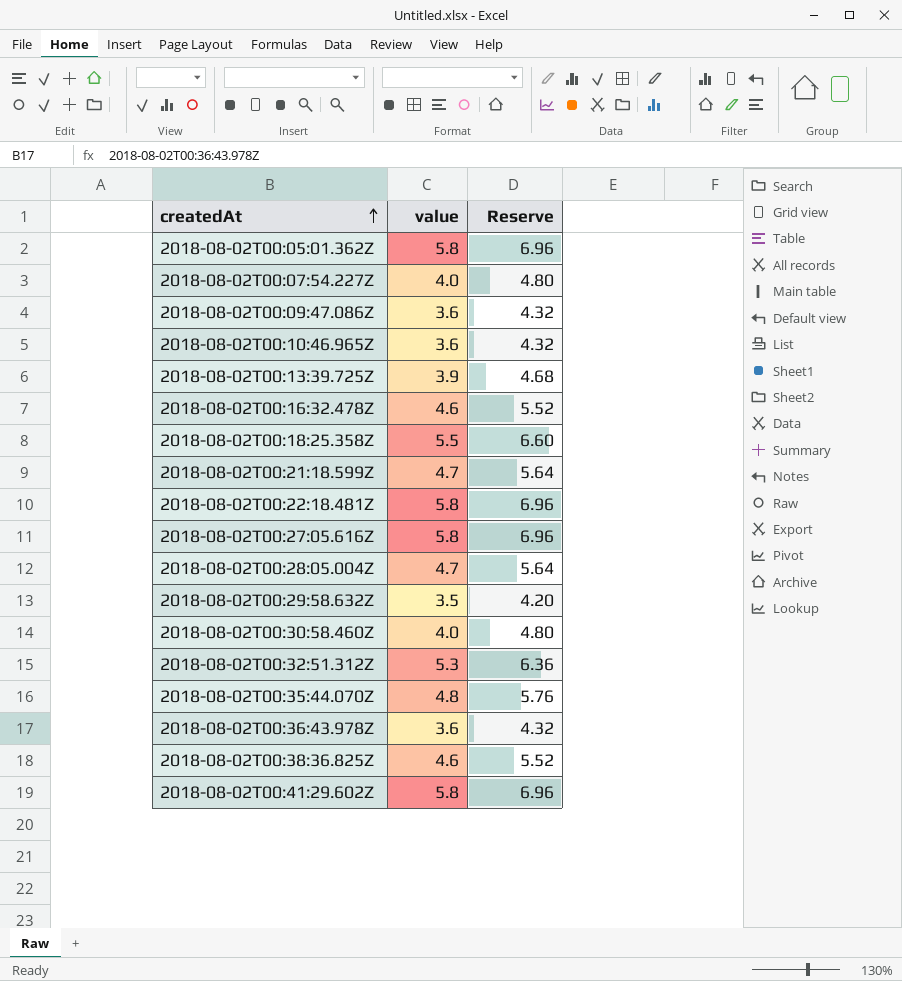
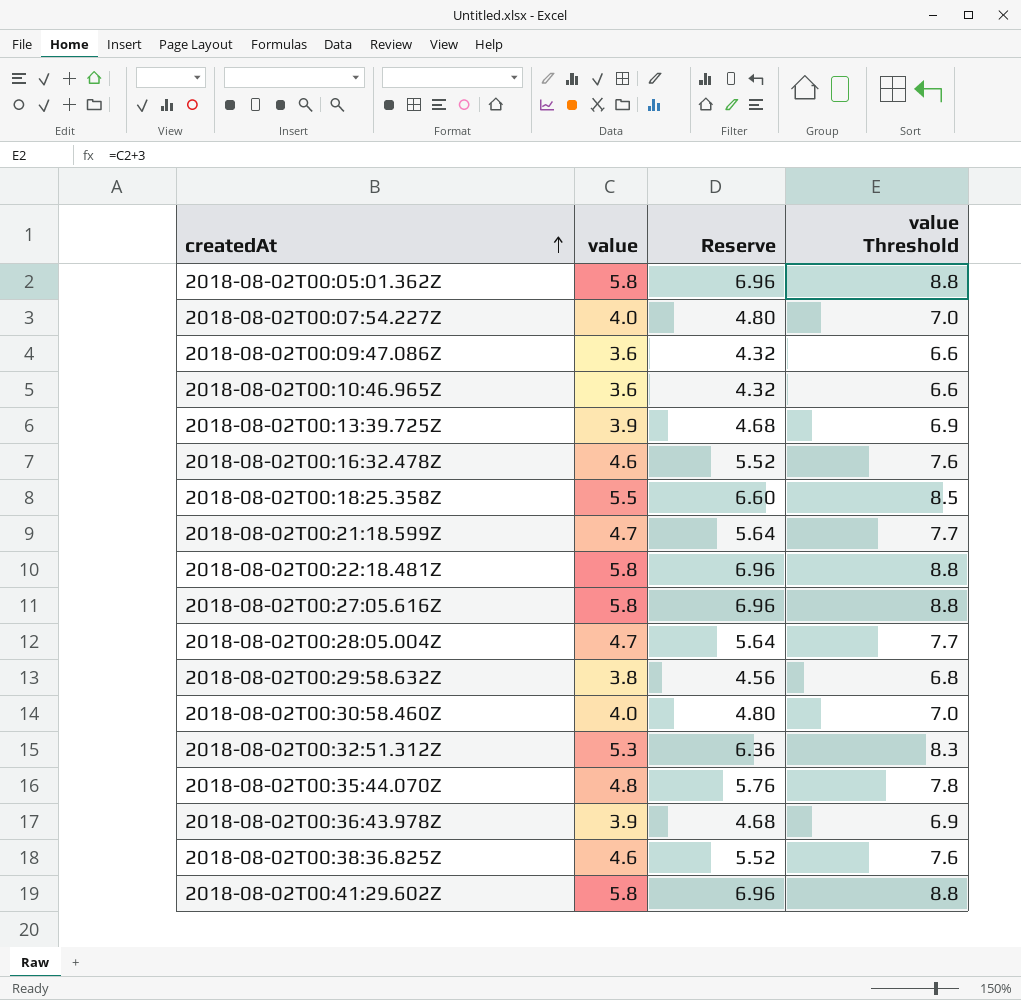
column value Threshold | formula: none -> [value] + 3
2018-08-02T00:29:58.632Z | value: 3.5 -> 3.8
2018-08-02T00:29:58.632Z | Reserve: 4.20 -> 4.56
2018-08-02T00:36:43.978Z | value: 3.6 -> 3.9
2018-08-02T00:36:43.978Z | Reserve: 4.32 -> 4.68

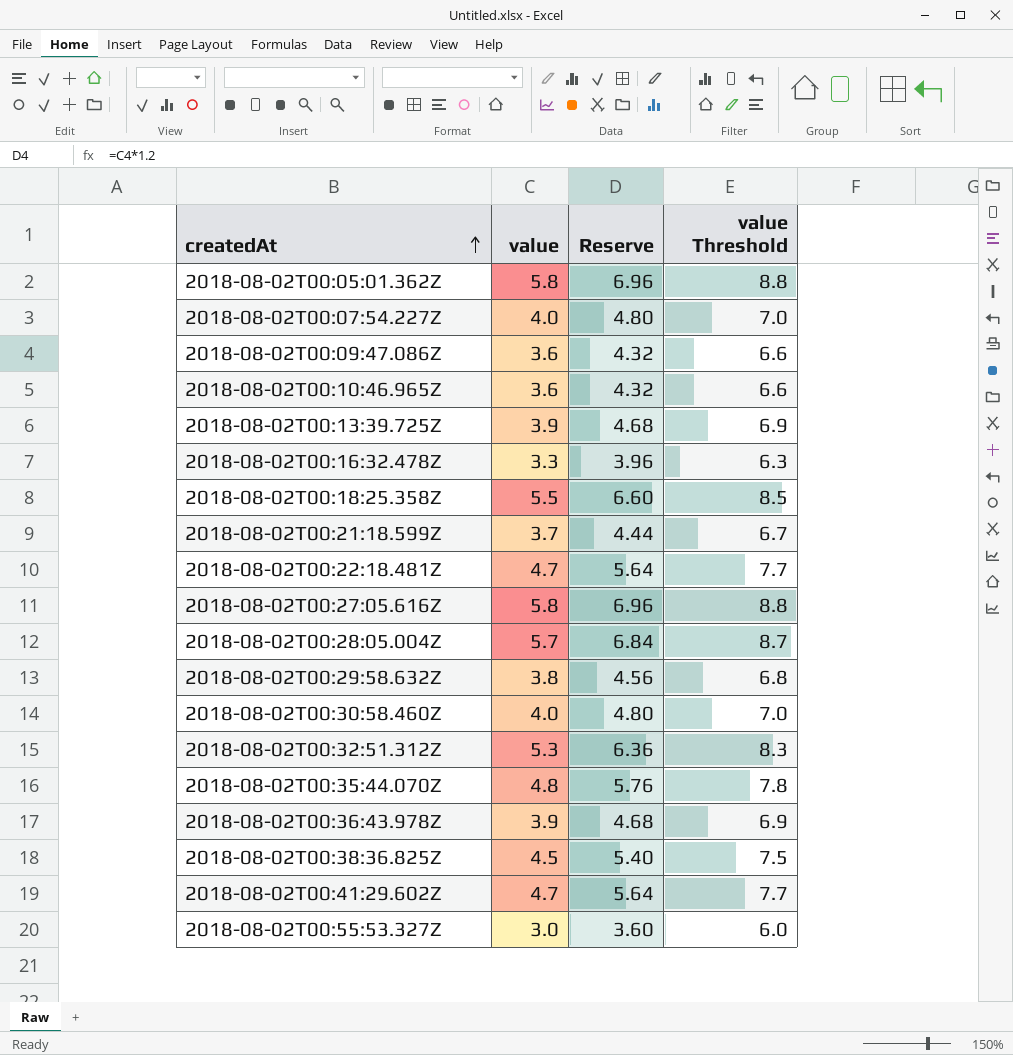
2018-08-02T00:16:32.478Z | value: 4.6 -> 3.3
2018-08-02T00:16:32.478Z | Reserve: 5.52 -> 3.96
2018-08-02T00:16:32.478Z | value Threshold: 7.6 -> 6.3
2018-08-02T00:21:18.599Z | value: 4.7 -> 3.7
2018-08-02T00:21:18.599Z | Reserve: 5.64 -> 4.44
2018-08-02T00:21:18.599Z | value Threshold: 7.7 -> 6.7
2018-08-02T00:22:18.481Z | value: 5.8 -> 4.7
2018-08-02T00:22:18.481Z | Reserve: 6.96 -> 5.64
2018-08-02T00:22:18.481Z | value Threshold: 8.8 -> 7.7
2018-08-02T00:28:05.004Z | value: 4.7 -> 5.7
2018-08-02T00:28:05.004Z | Reserve: 5.64 -> 6.84
2018-08-02T00:28:05.004Z | value Threshold: 7.7 -> 8.7
2018-08-02T00:38:36.825Z | value: 4.6 -> 4.5
2018-08-02T00:38:36.825Z | Reserve: 5.52 -> 5.40
2018-08-02T00:38:36.825Z | value Threshold: 7.6 -> 7.5
2018-08-02T00:41:29.602Z | value: 5.8 -> 4.7
2018-08-02T00:41:29.602Z | Reserve: 6.96 -> 5.64
2018-08-02T00:41:29.602Z | value Threshold: 8.8 -> 7.7
row 2018-08-02T00:55:53.327Z: none -> 3.0 | 3.60 | 6.0

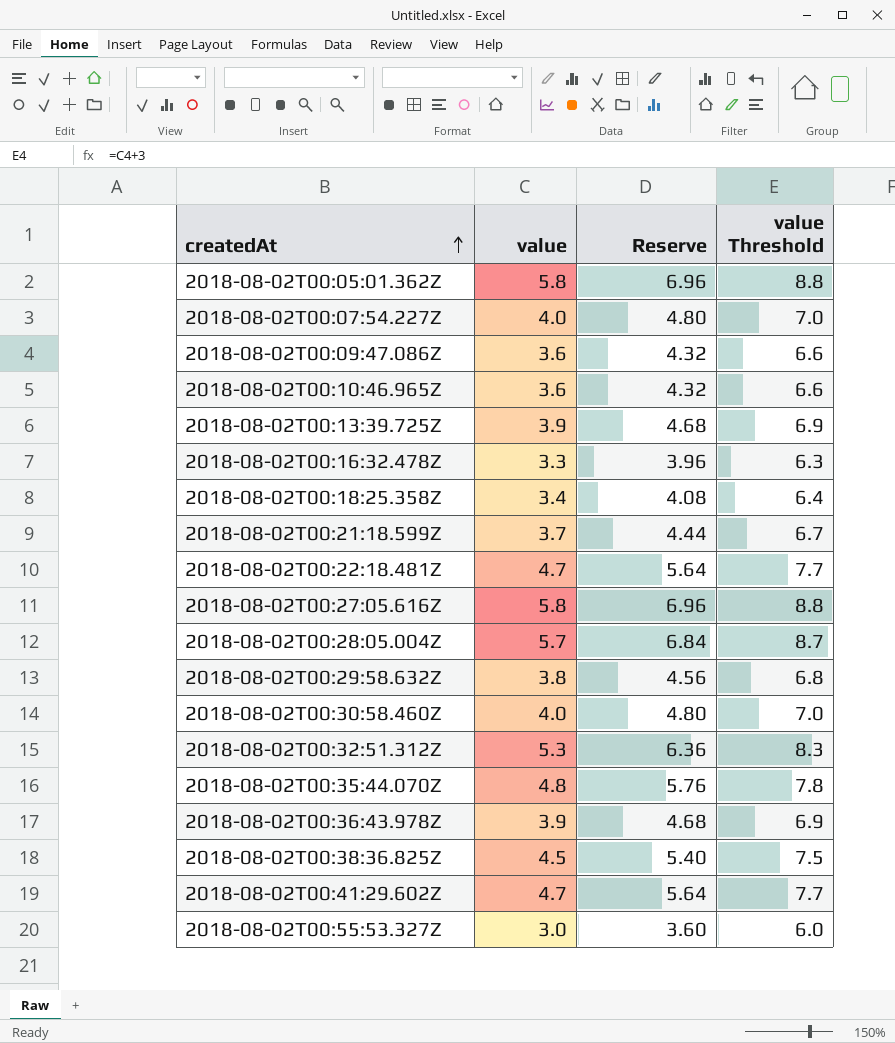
2018-08-02T00:18:25.358Z | value: 5.5 -> 3.4
2018-08-02T00:18:25.358Z | Reserve: 6.60 -> 4.08
2018-08-02T00:18:25.358Z | value Threshold: 8.5 -> 6.4

